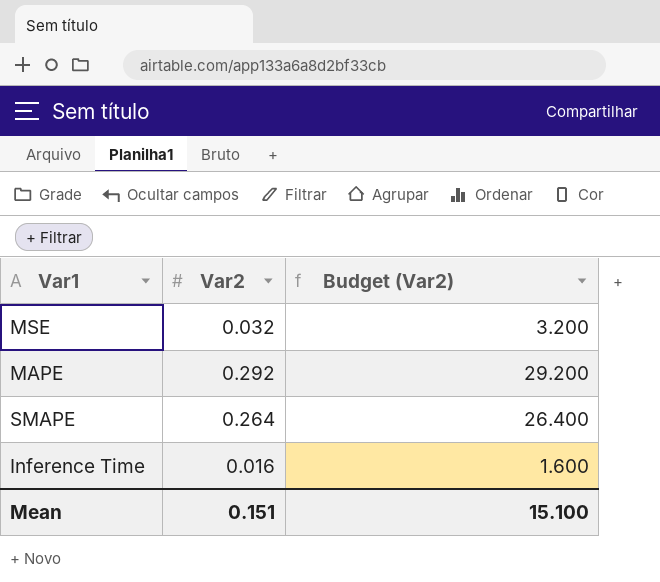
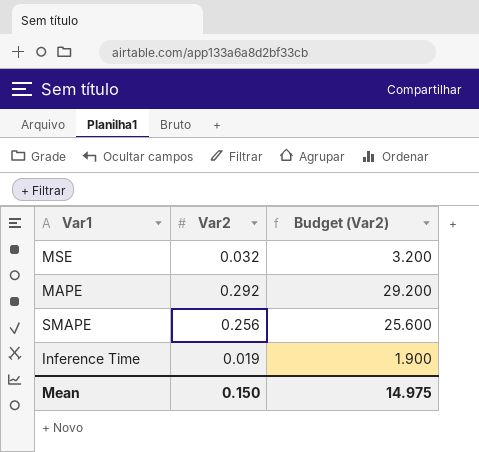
SMAPE | Var2: 0.264 -> 0.256
SMAPE | Budget (Var2): 26.400 -> 25.600
Inference Time | Var2: 0.016 -> 0.019
Inference Time | Budget (Var2): 1.600 -> 1.900
Mean | Var2: 0.151 -> 0.150
Mean | Budget (Var2): 15.100 -> 14.975

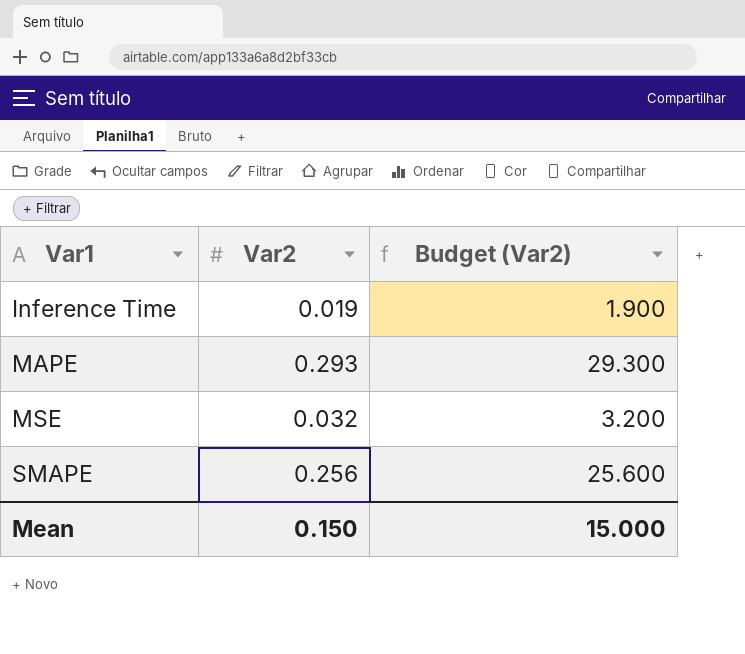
row order: none -> Var1 ascending
MAPE | Var2: 0.292 -> 0.293
MAPE | Budget (Var2): 29.200 -> 29.300
Mean | Budget (Var2): 14.975 -> 15.000

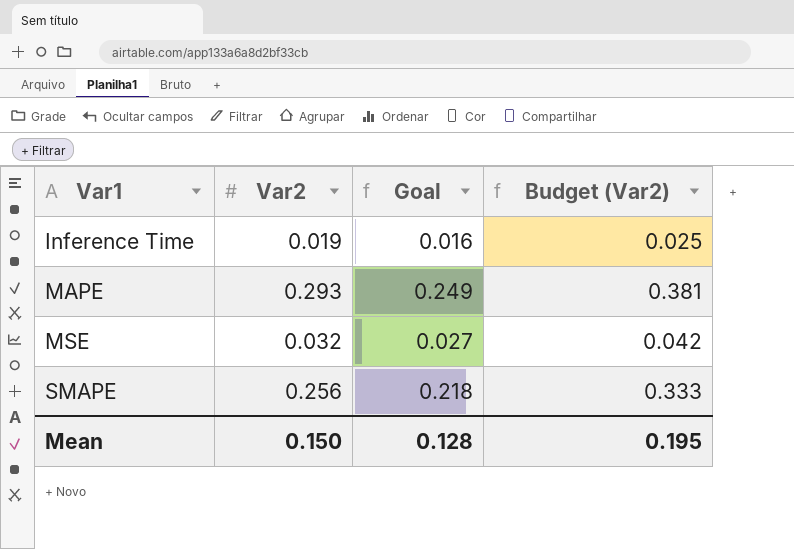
column Goal | formula: none -> [Var2] * 0.85
column Budget (Var2) | formula: [Var2] * 100 -> [Var2] * 1.3
Mean | Budget (Var2): 15.000 -> 0.195

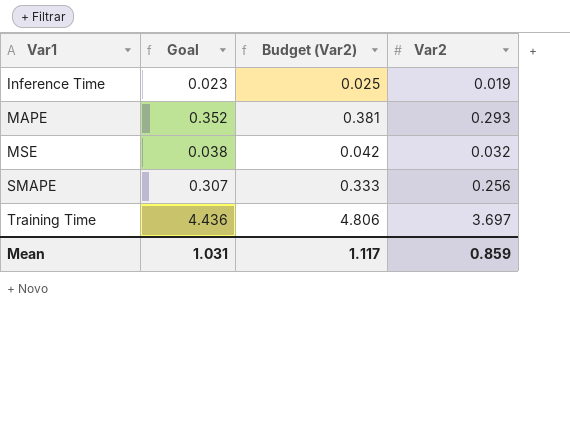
column Goal | formula: [Var2] * 0.85 -> [Var2] * 1.2
column Var2 | position: 2 -> 4
row Training Time: none -> 4.436 | 4.806 | 3.697
Mean | Goal: 0.128 -> 1.031
Mean | Budget (Var2): 0.195 -> 1.117
Mean | Var2: 0.150 -> 0.859

